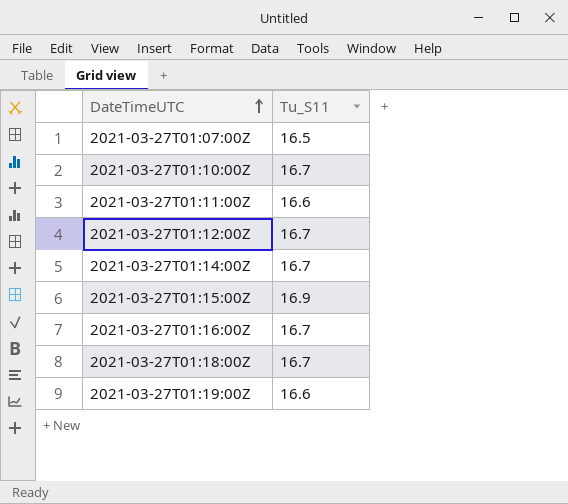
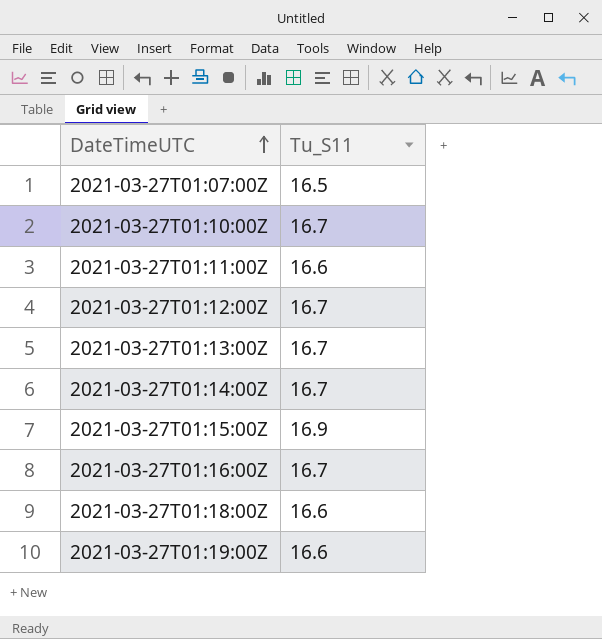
row 2021-03-27T01:13:00Z: none -> 16.7
2021-03-27T01:18:00Z | Tu_S11: 16.7 -> 16.6

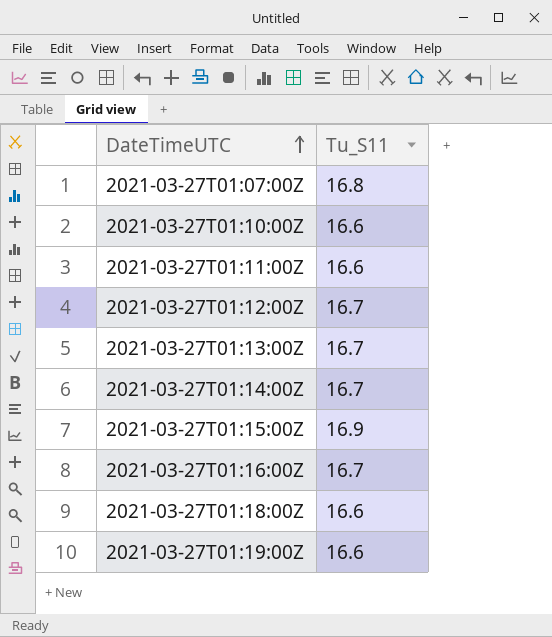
2021-03-27T01:07:00Z | Tu_S11: 16.5 -> 16.8
2021-03-27T01:10:00Z | Tu_S11: 16.7 -> 16.6

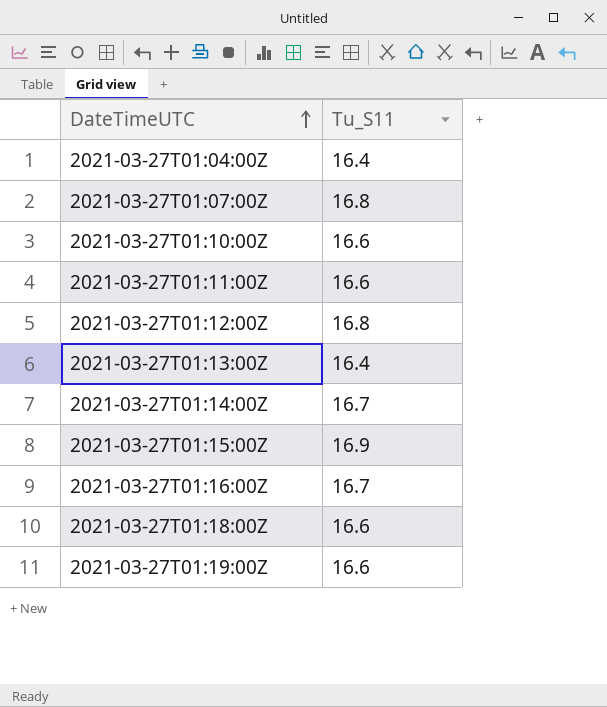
row 2021-03-27T01:04:00Z: none -> 16.4
2021-03-27T01:12:00Z | Tu_S11: 16.7 -> 16.8
2021-03-27T01:13:00Z | Tu_S11: 16.7 -> 16.4

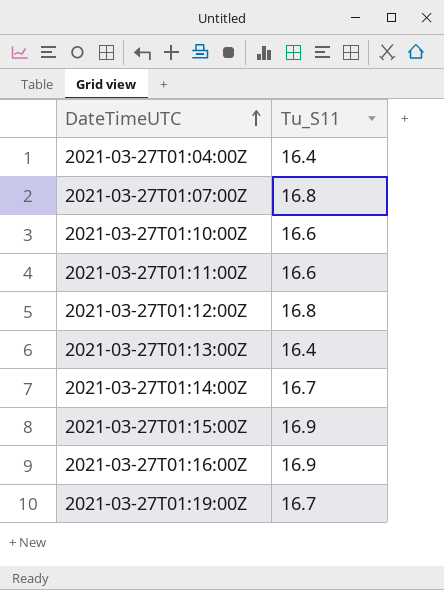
row 2021-03-27T01:18:00Z: 16.6 -> none
2021-03-27T01:16:00Z | Tu_S11: 16.7 -> 16.9
2021-03-27T01:19:00Z | Tu_S11: 16.6 -> 16.7

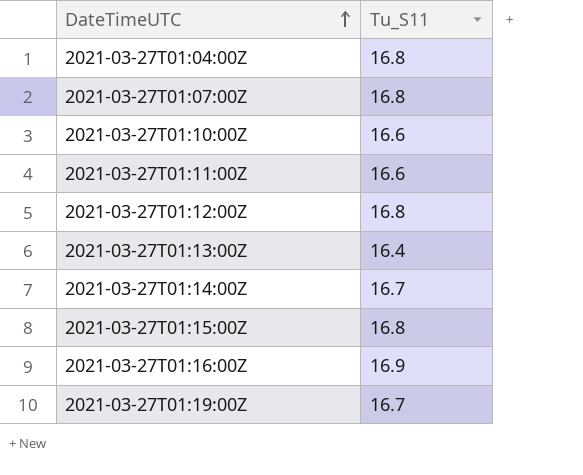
2021-03-27T01:04:00Z | Tu_S11: 16.4 -> 16.8
2021-03-27T01:15:00Z | Tu_S11: 16.9 -> 16.8

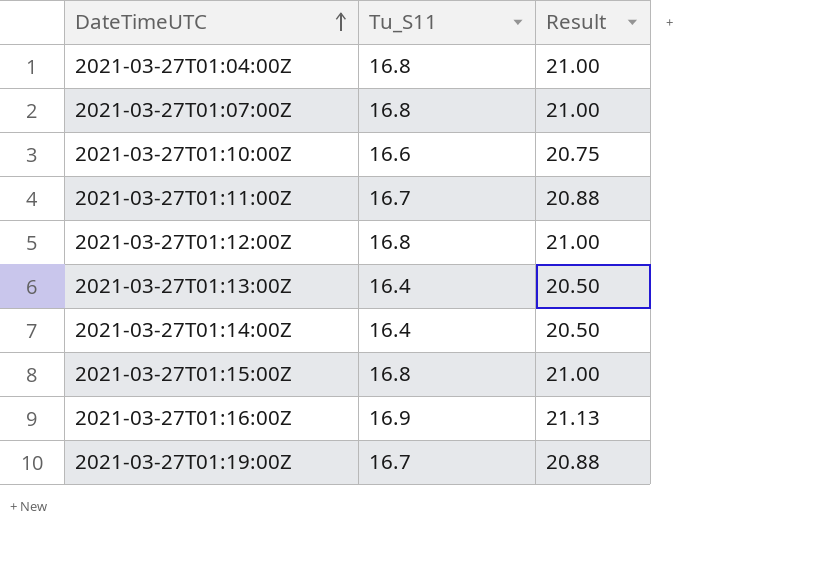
column Result | formula: none -> [Tu_S11] * 1.25
2021-03-27T01:11:00Z | Tu_S11: 16.6 -> 16.7
2021-03-27T01:14:00Z | Tu_S11: 16.7 -> 16.4

